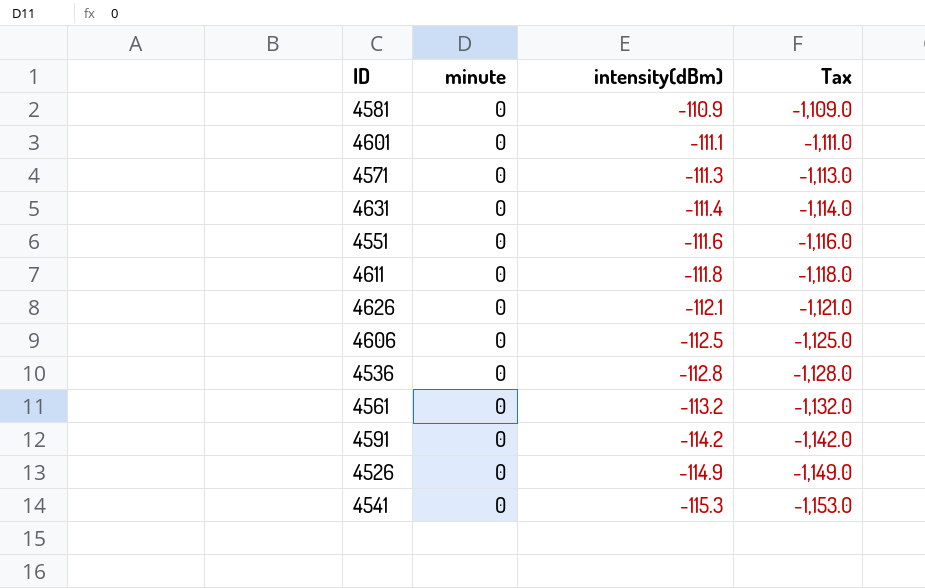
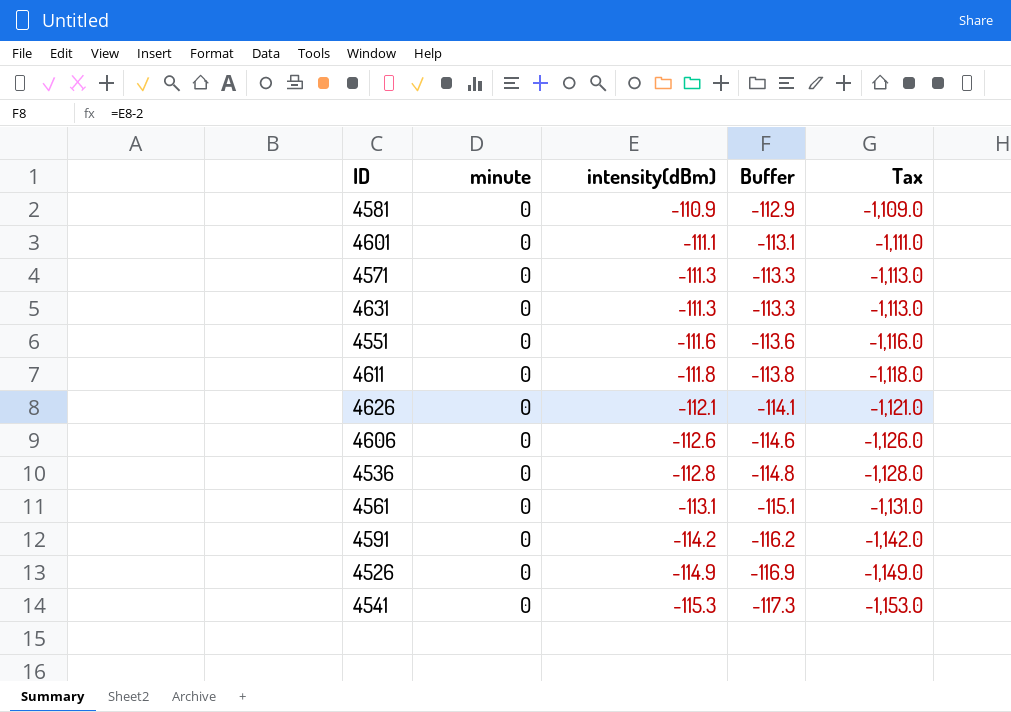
column Buffer | formula: none -> [intensity(dBm)] - 2
4631 | intensity(dBm): -111.4 -> -111.3
4631 | Tax: -1,114.0 -> -1,113.0
4606 | intensity(dBm): -112.5 -> -112.6
4606 | Tax: -1,125.0 -> -1,126.0
4561 | intensity(dBm): -113.2 -> -113.1
4561 | Tax: -1,132.0 -> -1,131.0

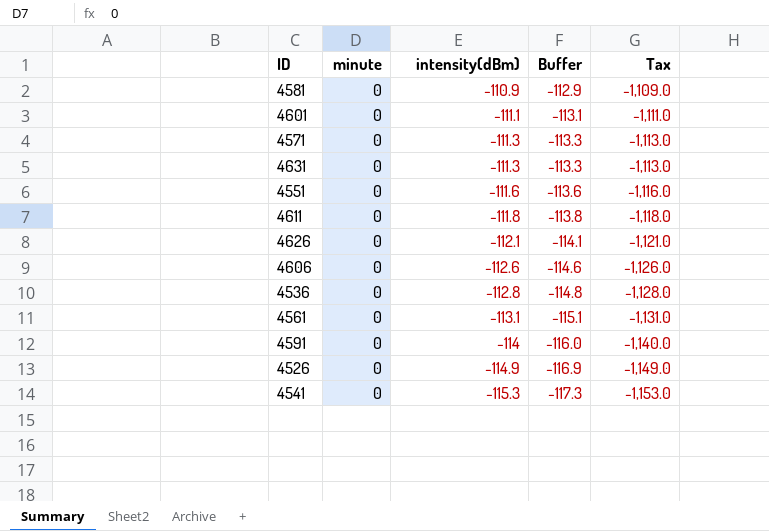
4591 | intensity(dBm): -114.2 -> -114
4591 | Buffer: -116.2 -> -116.0
4591 | Tax: -1,142.0 -> -1,140.0

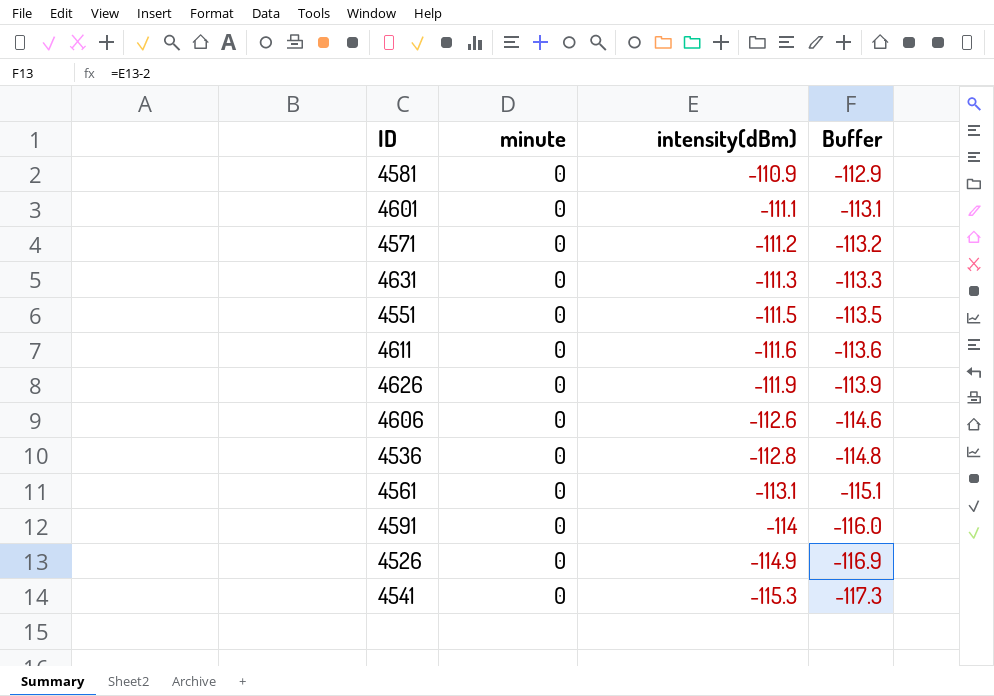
column Tax | formula: [intensity(dBm)] * 10 -> none
4571 | intensity(dBm): -111.3 -> -111.2
4571 | Buffer: -113.3 -> -113.2
4551 | intensity(dBm): -111.6 -> -111.5
4551 | Buffer: -113.6 -> -113.5
4611 | intensity(dBm): -111.8 -> -111.6
4611 | Buffer: -113.8 -> -113.6
4626 | intensity(dBm): -112.1 -> -111.9
4626 | Buffer: -114.1 -> -113.9

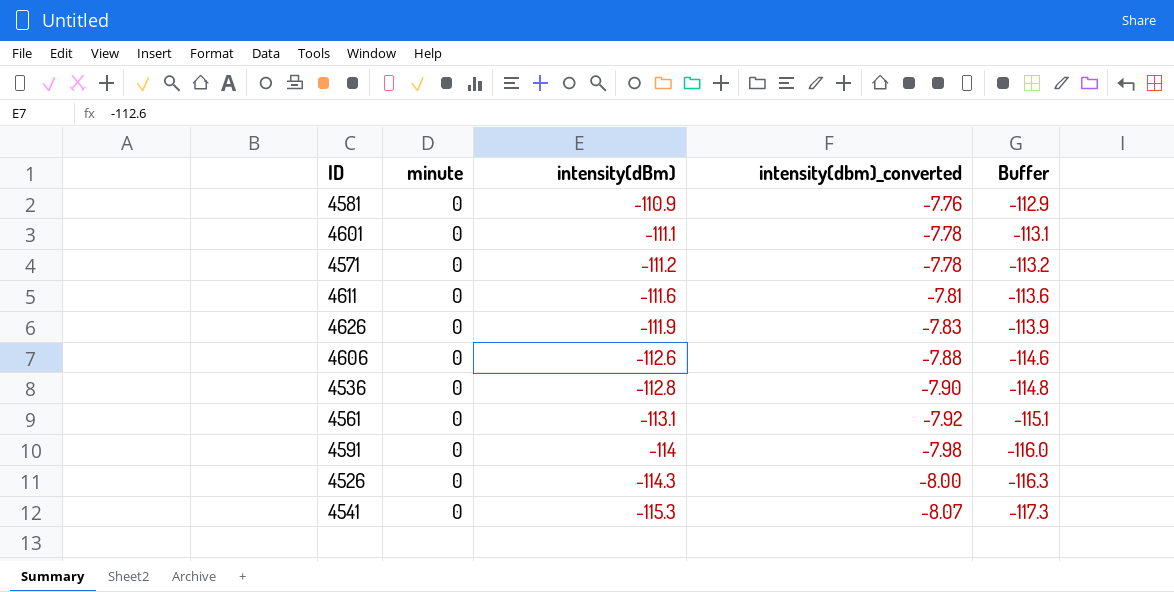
column intensity(dbm)_converted | formula: none -> [intensity(dBm)] * 0.07
row 4631: 0 | -111.3 | -113.3 -> none
row 4551: 0 | -111.5 | -113.5 -> none
4526 | intensity(dBm): -114.9 -> -114.3
4526 | Buffer: -116.9 -> -116.3

